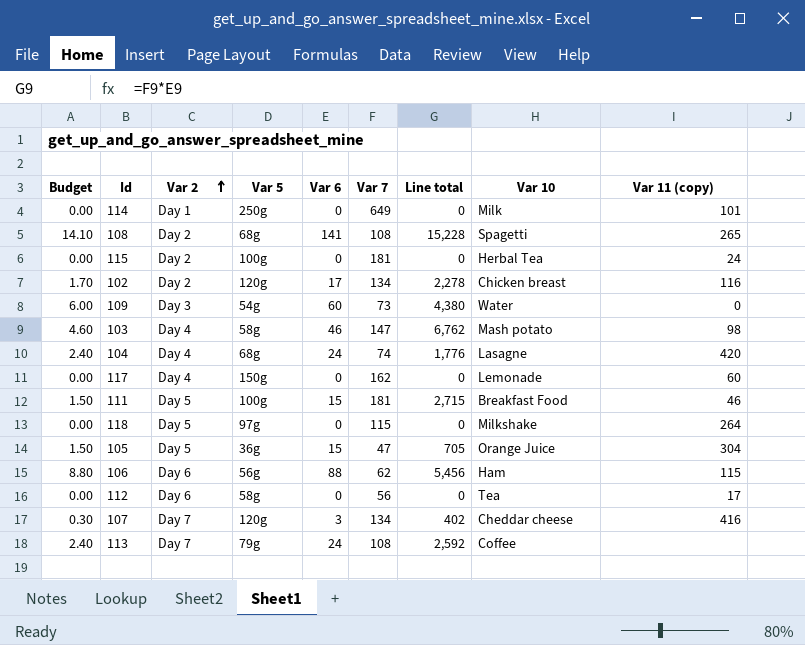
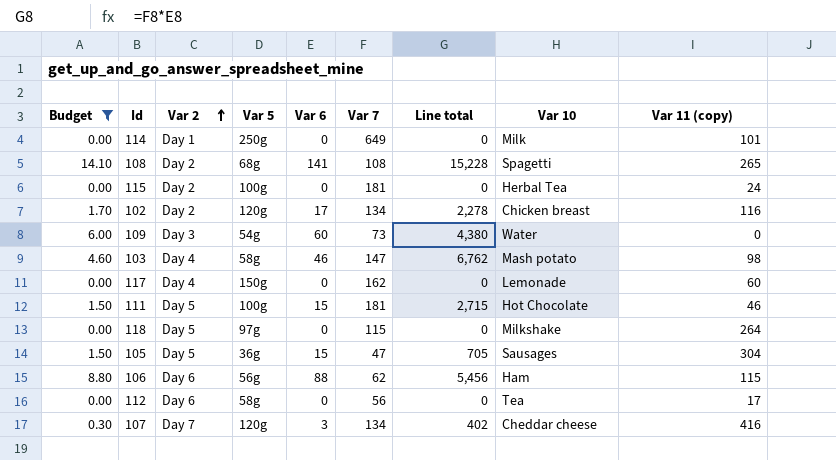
filter: none -> Budget != 2.40
111 | Var 10: Breakfast Food -> Hot Chocolate
105 | Var 10: Orange Juice -> Sausages

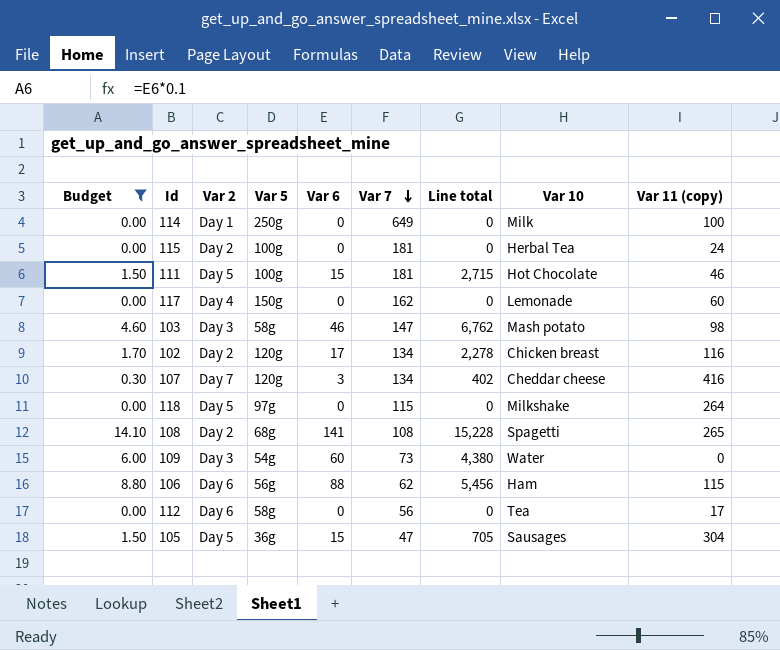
row order: Var 2 ascending -> Var 7 descending
114 | Var 11 (copy): 101 -> 100
103 | Var 2: Day 4 -> Day 3

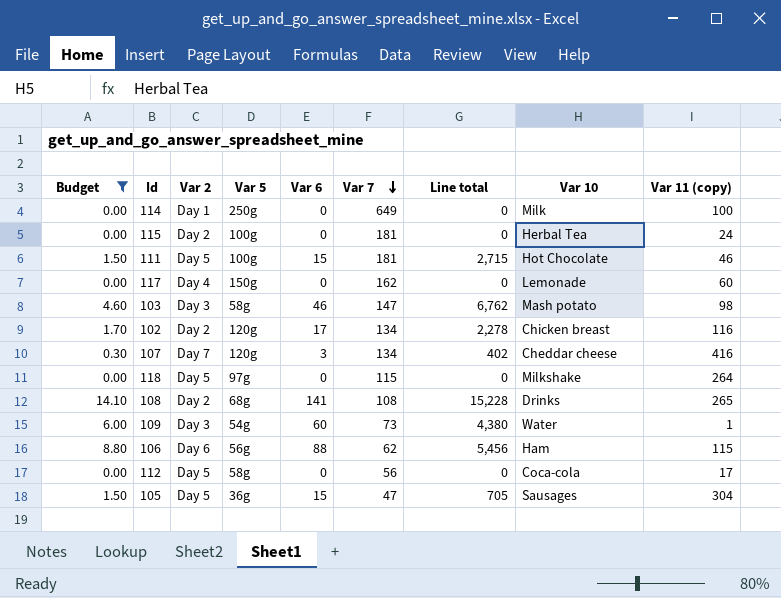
108 | Var 10: Spagetti -> Drinks
109 | Var 11 (copy): 0 -> 1
112 | Var 2: Day 6 -> Day 5
112 | Var 10: Tea -> Coca-cola

